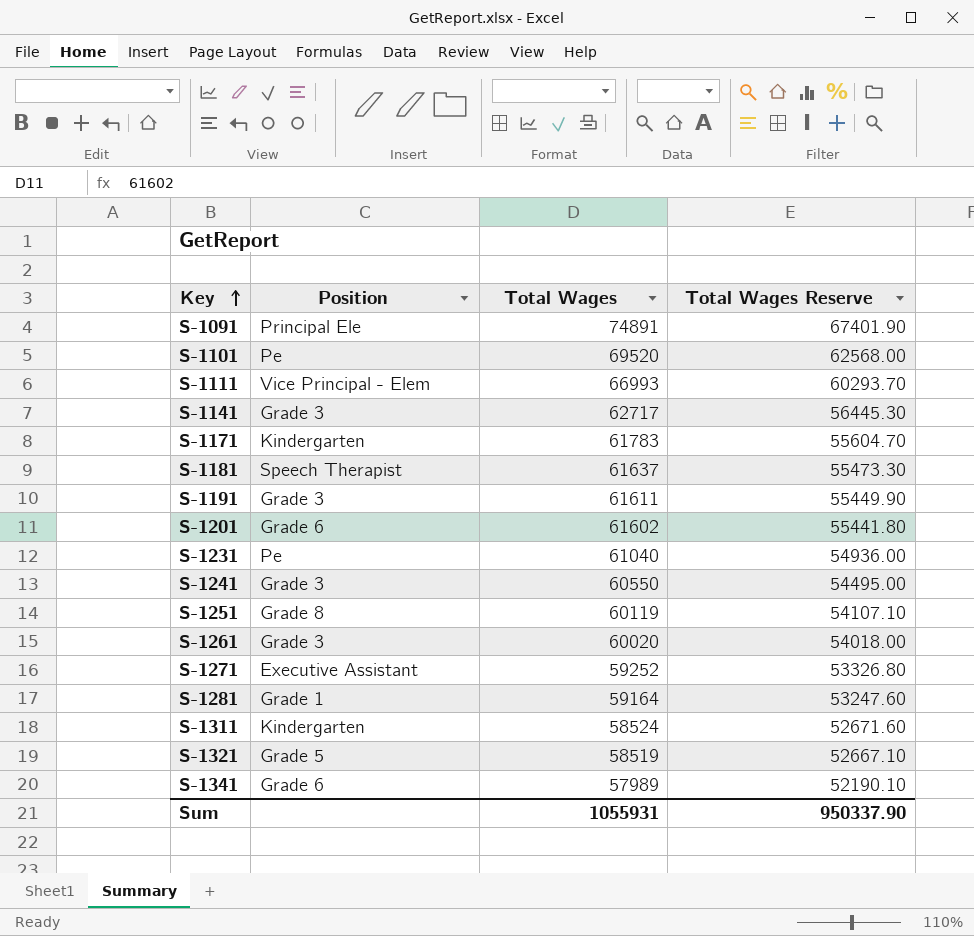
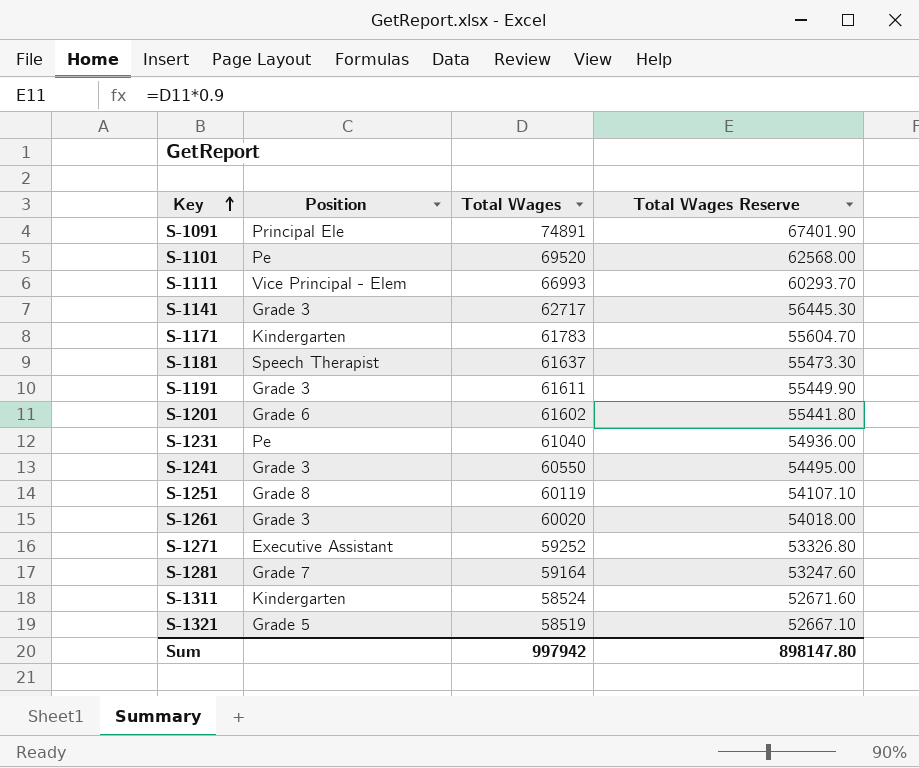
row S-1341: Grade 6 | 57989 | 52190.10 -> none
S-1281 | Position: Grade 1 -> Grade 7
Sum | Total Wages: 1055931 -> 997942
Sum | Total Wages Reserve: 950337.90 -> 898147.80

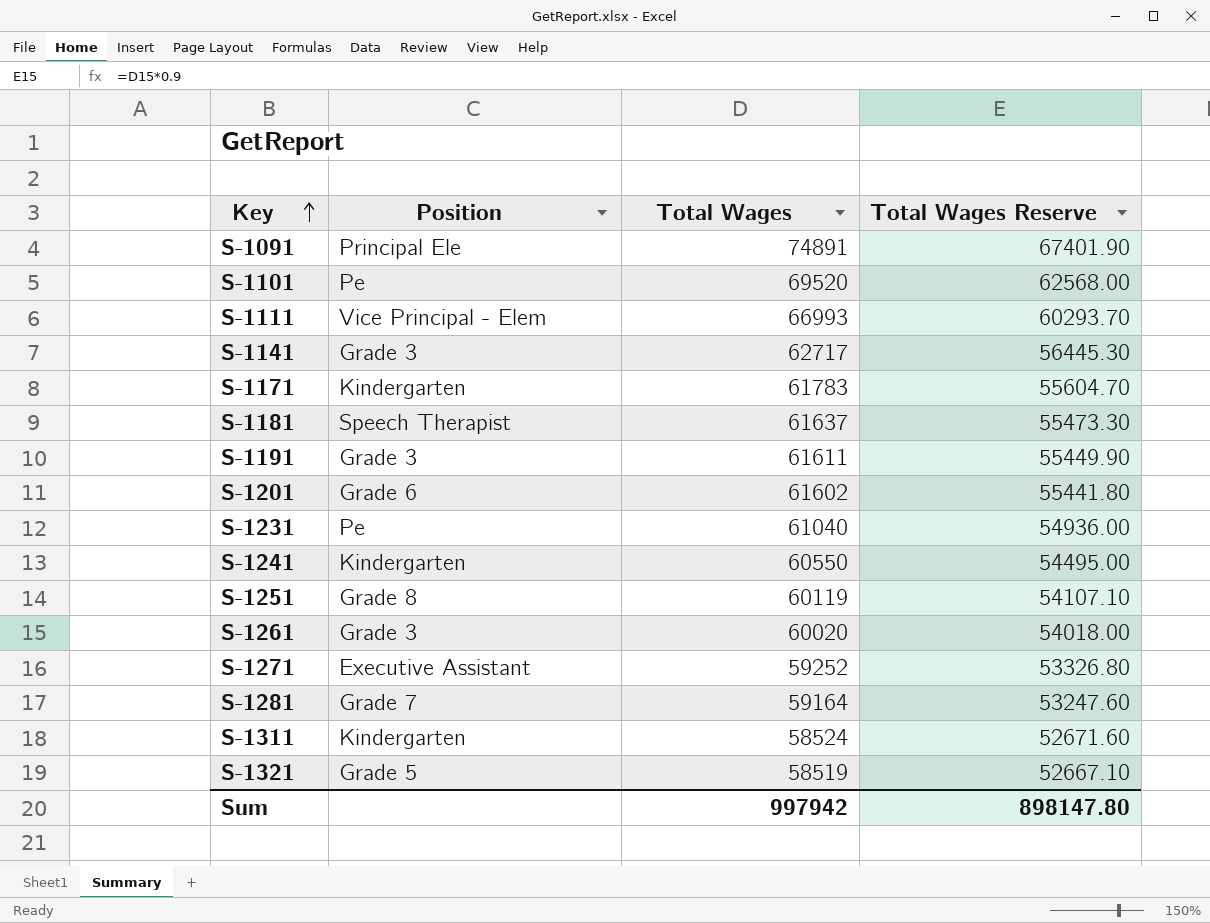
S-1241 | Position: Grade 3 -> Kindergarten

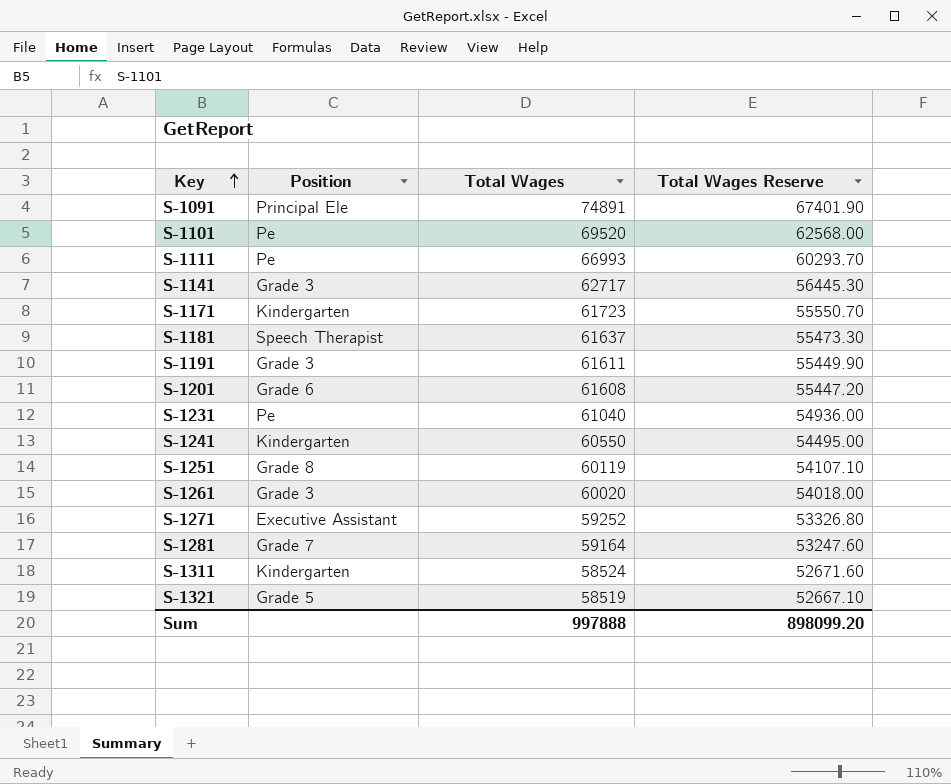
S-1111 | Position: Vice Principal - Elem -> Pe
S-1171 | Total Wages: 61783 -> 61723
S-1171 | Total Wages Reserve: 55604.70 -> 55550.70
S-1201 | Total Wages: 61602 -> 61608
S-1201 | Total Wages Reserve: 55441.80 -> 55447.20
Sum | Total Wages: 997942 -> 997888
Sum | Total Wages Reserve: 898147.80 -> 898099.20

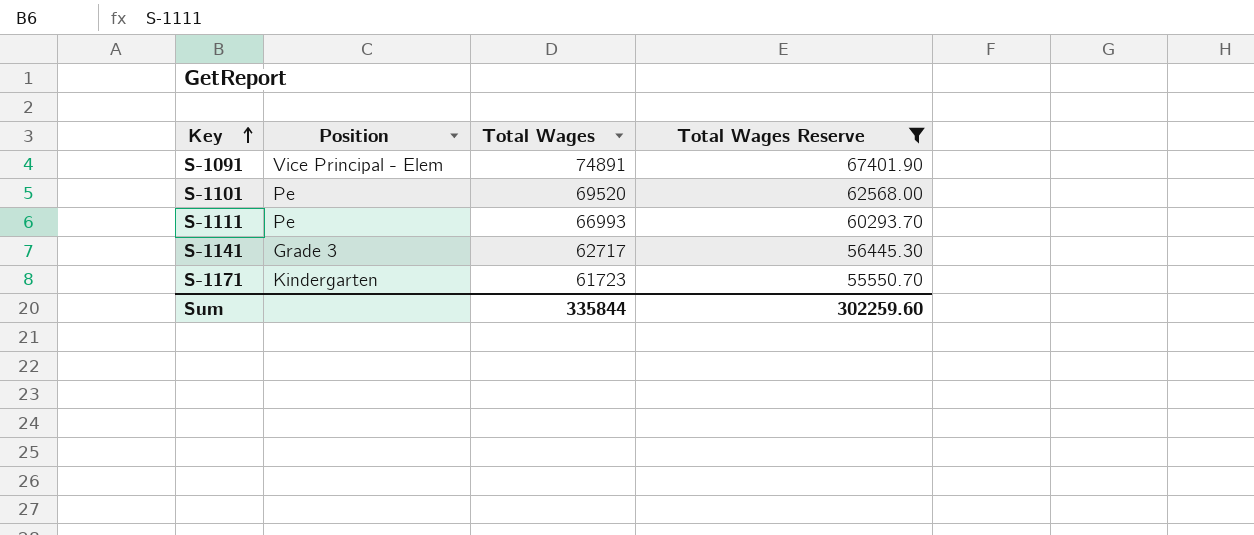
filter: none -> Total Wages Reserve >= 55550.70
S-1091 | Position: Principal Ele -> Vice Principal - Elem
Sum | Total Wages: 997888 -> 335844
Sum | Total Wages Reserve: 898099.20 -> 302259.60

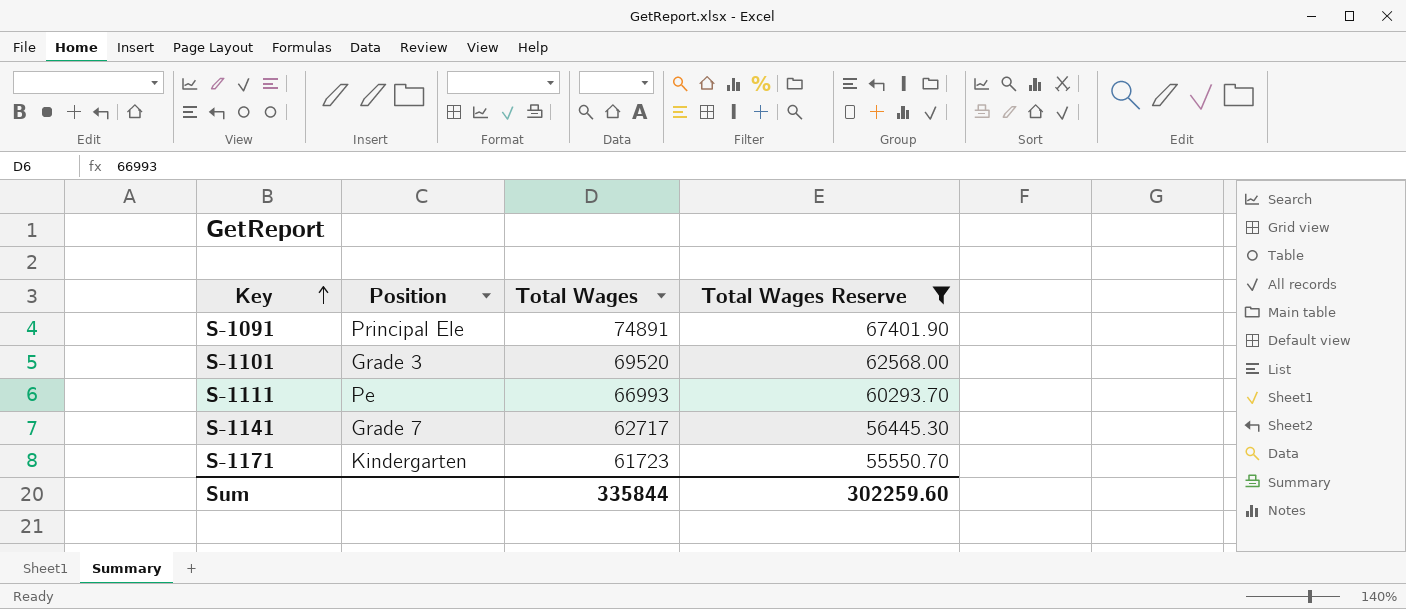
S-1091 | Position: Vice Principal - Elem -> Principal Ele
S-1101 | Position: Pe -> Grade 3
S-1141 | Position: Grade 3 -> Grade 7

